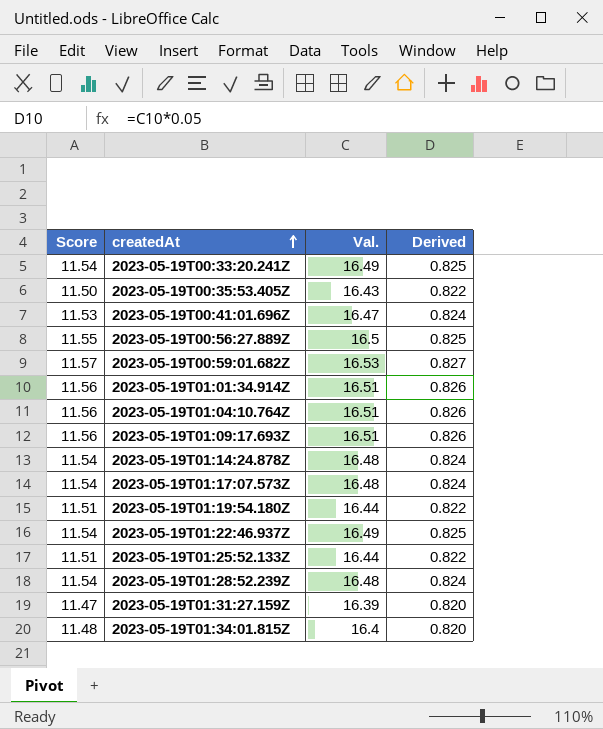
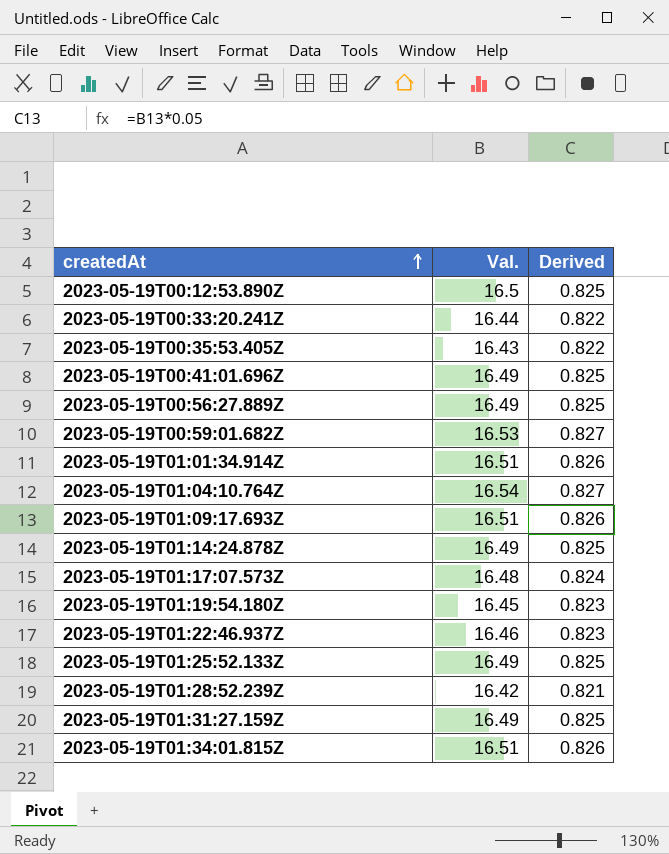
column Score | formula: [Val.] * 0.7 -> none
row 2023-05-19T00:12:53.890Z: none -> 16.5 | 0.825
2023-05-19T00:33:20.241Z | Val.: 16.49 -> 16.44
2023-05-19T00:33:20.241Z | Derived: 0.825 -> 0.822
2023-05-19T00:41:01.696Z | Val.: 16.47 -> 16.49
2023-05-19T00:41:01.696Z | Derived: 0.824 -> 0.825
2023-05-19T00:56:27.889Z | Val.: 16.5 -> 16.49
2023-05-19T01:04:10.764Z | Val.: 16.51 -> 16.54
2023-05-19T01:04:10.764Z | Derived: 0.826 -> 0.827
2023-05-19T01:14:24.878Z | Val.: 16.48 -> 16.49
2023-05-19T01:14:24.878Z | Derived: 0.824 -> 0.825
2023-05-19T01:19:54.180Z | Val.: 16.44 -> 16.45
2023-05-19T01:19:54.180Z | Derived: 0.822 -> 0.823
2023-05-19T01:22:46.937Z | Val.: 16.49 -> 16.46
2023-05-19T01:22:46.937Z | Derived: 0.825 -> 0.823
2023-05-19T01:25:52.133Z | Val.: 16.44 -> 16.49
2023-05-19T01:25:52.133Z | Derived: 0.822 -> 0.825
2023-05-19T01:28:52.239Z | Val.: 16.48 -> 16.42
2023-05-19T01:28:52.239Z | Derived: 0.824 -> 0.821
2023-05-19T01:31:27.159Z | Val.: 16.39 -> 16.49
2023-05-19T01:31:27.159Z | Derived: 0.820 -> 0.825
2023-05-19T01:34:01.815Z | Val.: 16.4 -> 16.51
2023-05-19T01:34:01.815Z | Derived: 0.820 -> 0.826

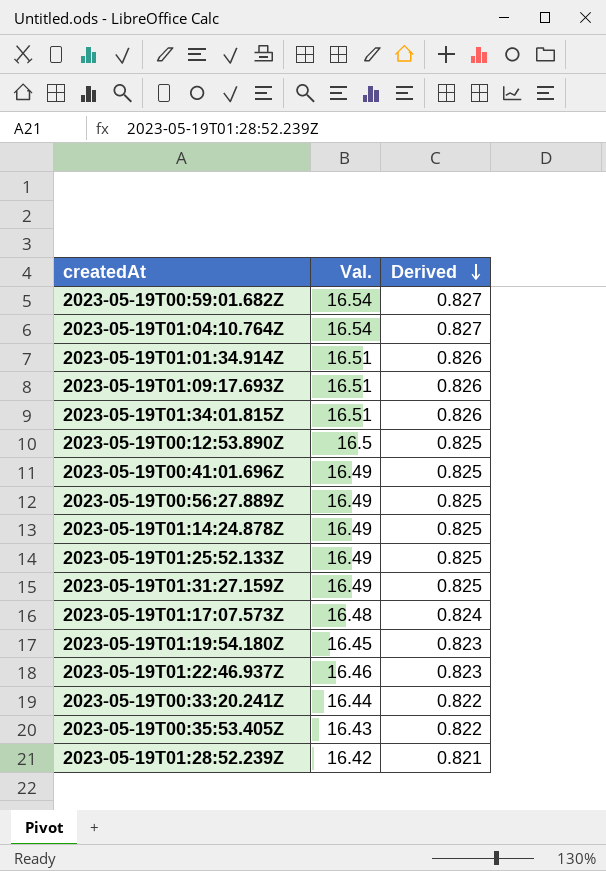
row order: createdAt ascending -> Derived descending
2023-05-19T00:59:01.682Z | Val.: 16.53 -> 16.54

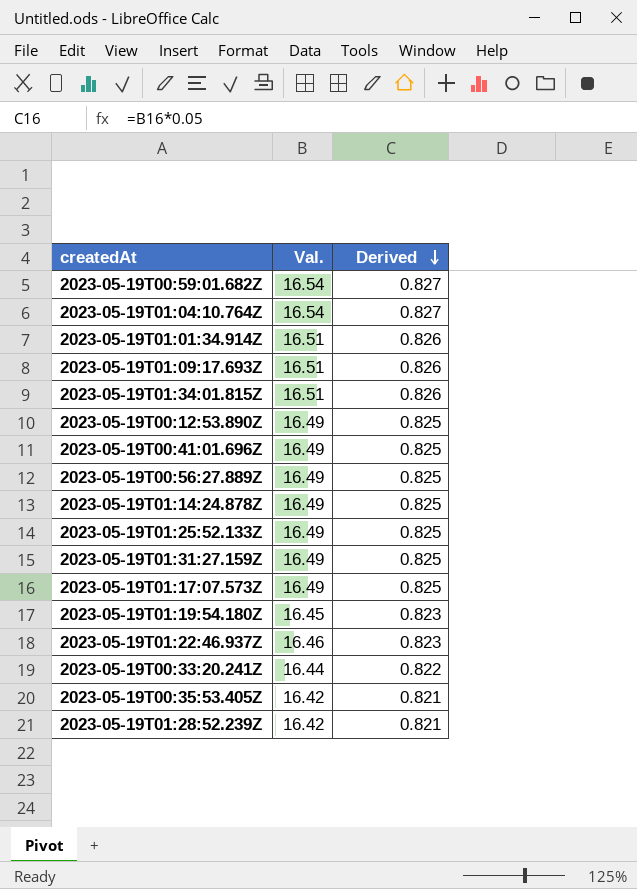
2023-05-19T00:12:53.890Z | Val.: 16.5 -> 16.49
2023-05-19T01:17:07.573Z | Val.: 16.48 -> 16.49
2023-05-19T01:17:07.573Z | Derived: 0.824 -> 0.825
2023-05-19T00:35:53.405Z | Val.: 16.43 -> 16.42
2023-05-19T00:35:53.405Z | Derived: 0.822 -> 0.821

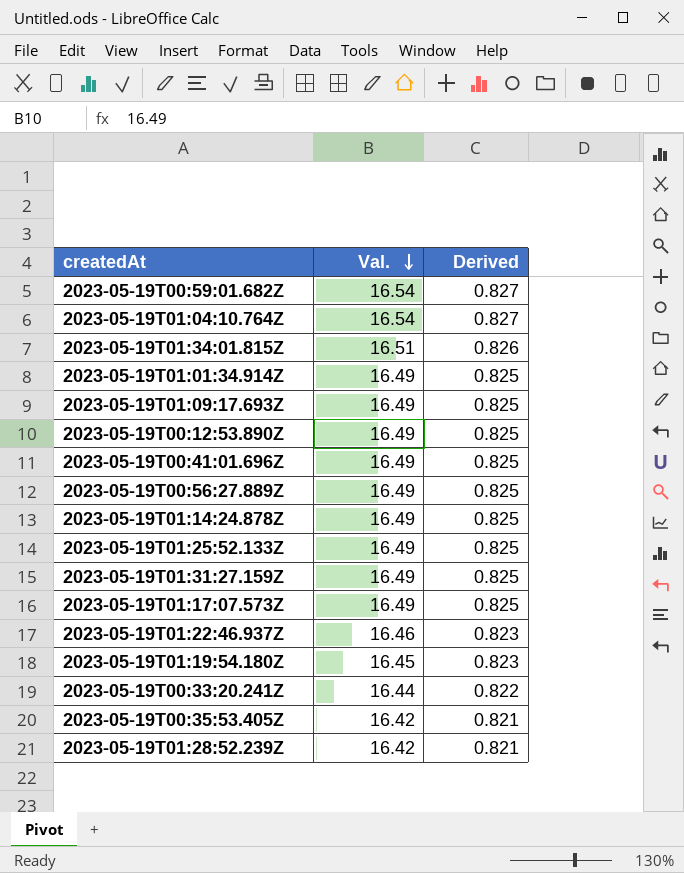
row order: Derived descending -> Val. descending
2023-05-19T01:01:34.914Z | Val.: 16.51 -> 16.49
2023-05-19T01:01:34.914Z | Derived: 0.826 -> 0.825
2023-05-19T01:09:17.693Z | Val.: 16.51 -> 16.49
2023-05-19T01:09:17.693Z | Derived: 0.826 -> 0.825

